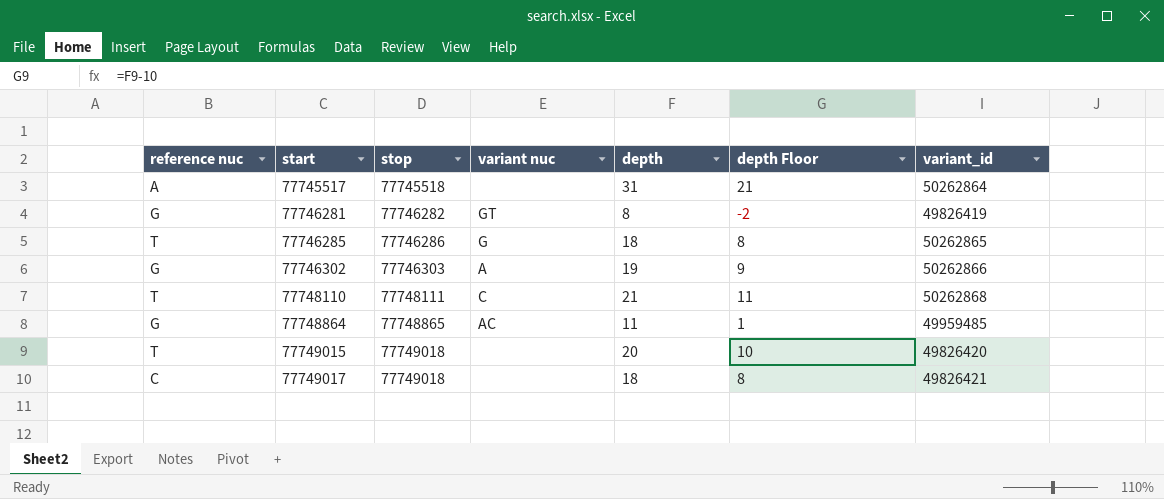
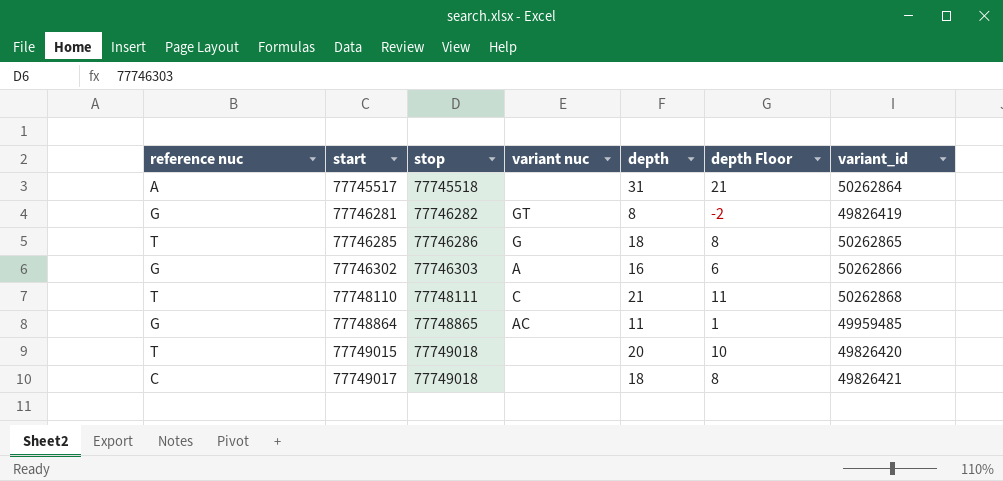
77746302 | depth: 19 -> 16
77746302 | depth Floor: 9 -> 6

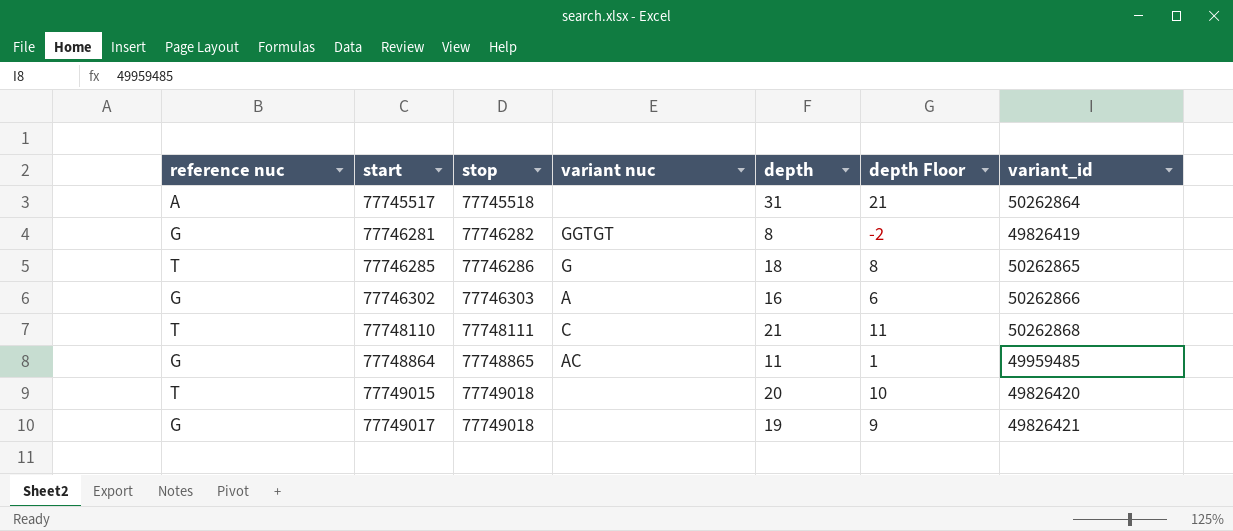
77746281 | variant nuc: GT -> GGTGT
77749017 | reference nuc: C -> G
77749017 | depth: 18 -> 19
77749017 | depth Floor: 8 -> 9

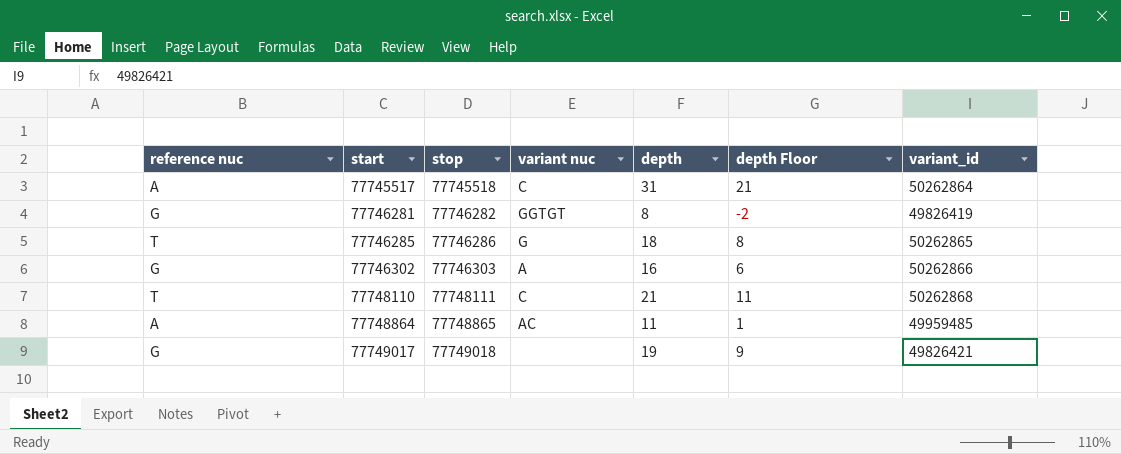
row 77749015: T | 77749018 | none | 20 | 10 | 49826420 -> none
77745517 | variant nuc: none -> C
77748864 | reference nuc: G -> A

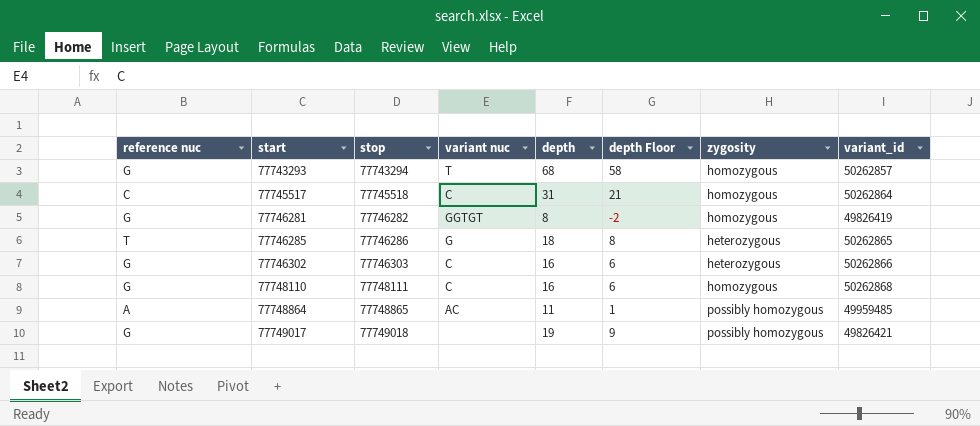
column zygosity | position: none -> 7
row 77743293: none -> G | 77743294 | T | 68 | 58 | homozygous | 50262857
77745517 | reference nuc: A -> C
77746302 | variant nuc: A -> C
77748110 | reference nuc: T -> G
77748110 | depth: 21 -> 16
77748110 | depth Floor: 11 -> 6

